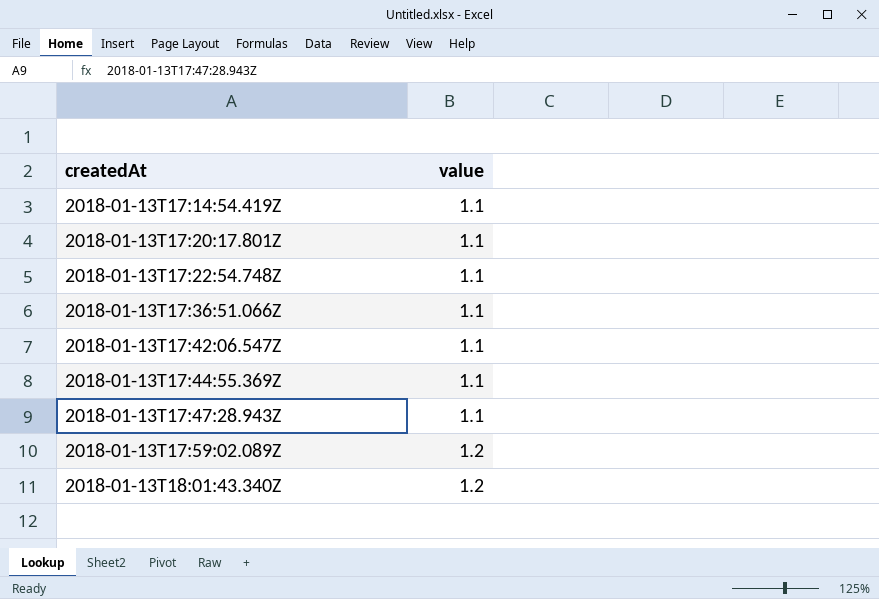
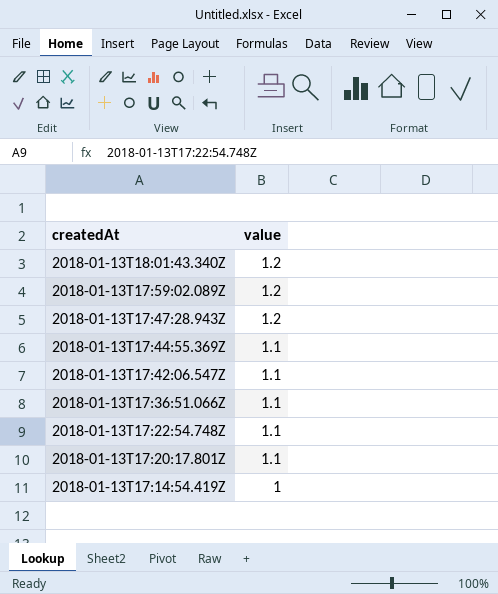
row order: createdAt ascending -> createdAt descending
2018-01-13T17:47:28.943Z | value: 1.1 -> 1.2
2018-01-13T17:14:54.419Z | value: 1.1 -> 1

